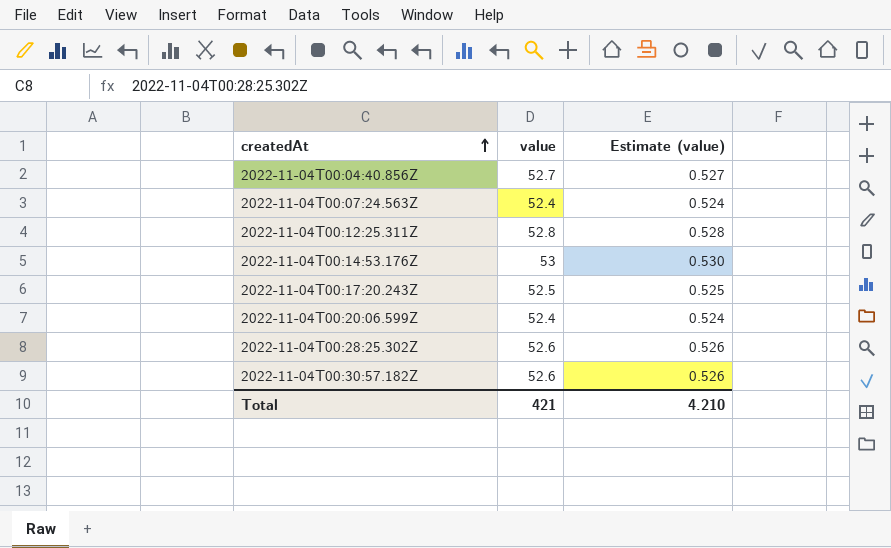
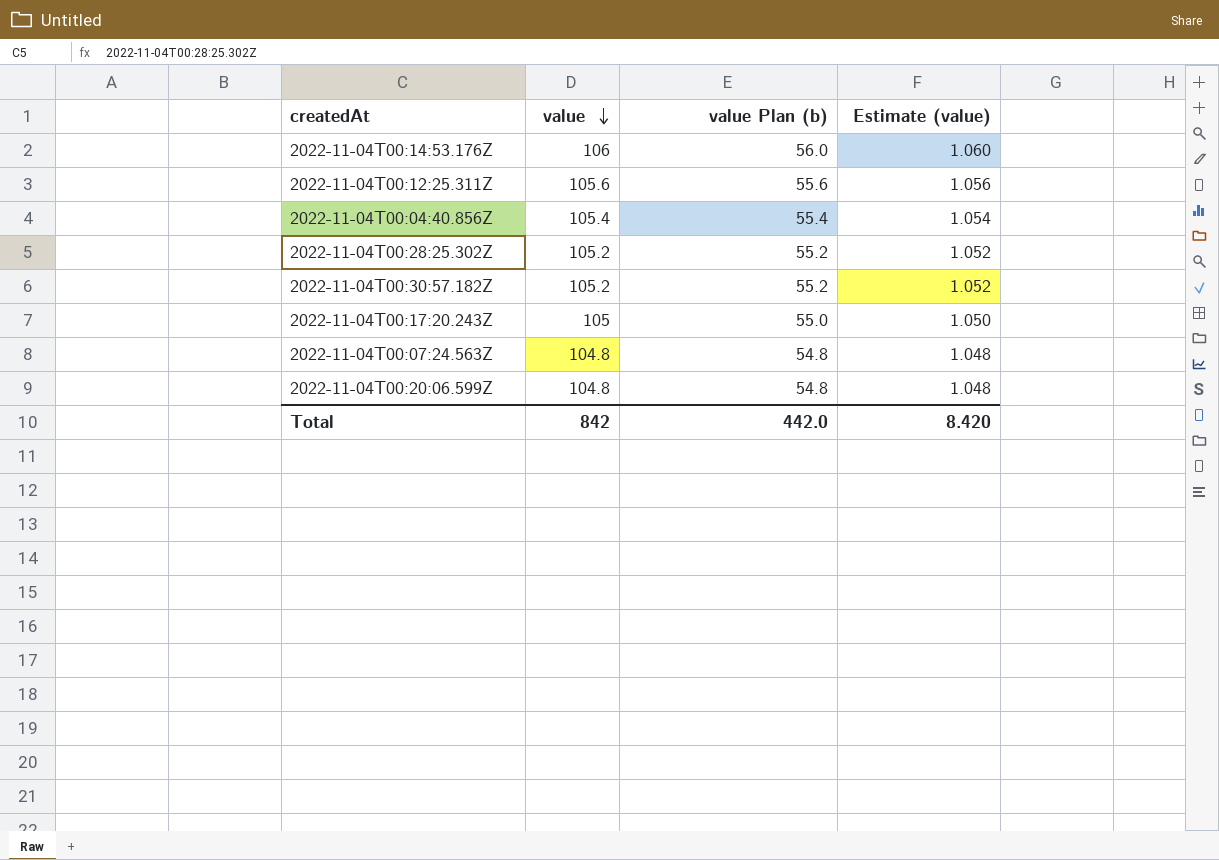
row order: createdAt ascending -> value descending
column value Plan (b) | formula: none -> [value] - 50
2022-11-04T00:14:53.176Z | value: 53 -> 106
2022-11-04T00:14:53.176Z | Estimate (value): 0.530 -> 1.060
2022-11-04T00:12:25.311Z | value: 52.8 -> 105.6
2022-11-04T00:12:25.311Z | Estimate (value): 0.528 -> 1.056
2022-11-04T00:04:40.856Z | value: 52.7 -> 105.4
2022-11-04T00:04:40.856Z | Estimate (value): 0.527 -> 1.054
2022-11-04T00:28:25.302Z | value: 52.6 -> 105.2
2022-11-04T00:28:25.302Z | Estimate (value): 0.526 -> 1.052
2022-11-04T00:30:57.182Z | value: 52.6 -> 105.2
2022-11-04T00:30:57.182Z | Estimate (value): 0.526 -> 1.052
2022-11-04T00:17:20.243Z | value: 52.5 -> 105
2022-11-04T00:17:20.243Z | Estimate (value): 0.525 -> 1.050
2022-11-04T00:07:24.563Z | value: 52.4 -> 104.8
2022-11-04T00:07:24.563Z | Estimate (value): 0.524 -> 1.048
2022-11-04T00:20:06.599Z | value: 52.4 -> 104.8
2022-11-04T00:20:06.599Z | Estimate (value): 0.524 -> 1.048
Total | value: 421 -> 842
Total | Estimate (value): 4.210 -> 8.420

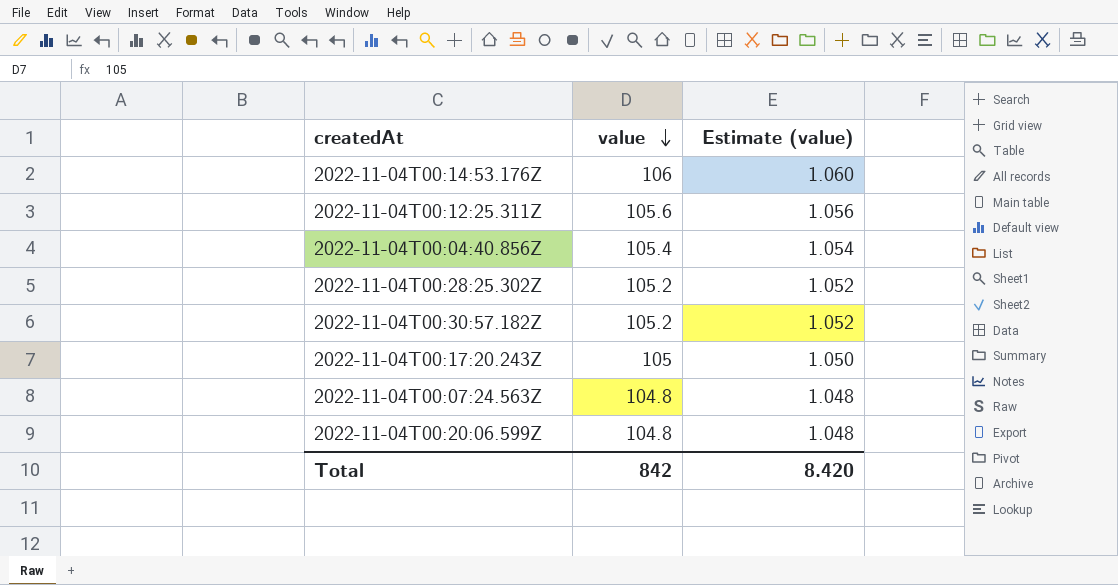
column value Plan (b) | formula: [value] - 50 -> none

